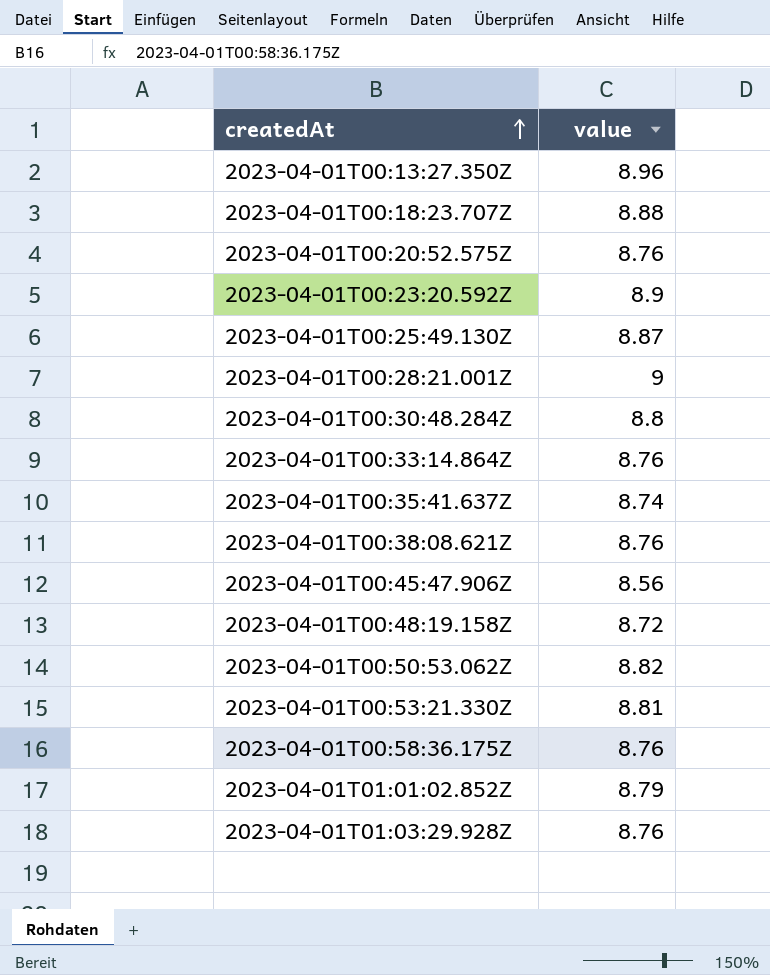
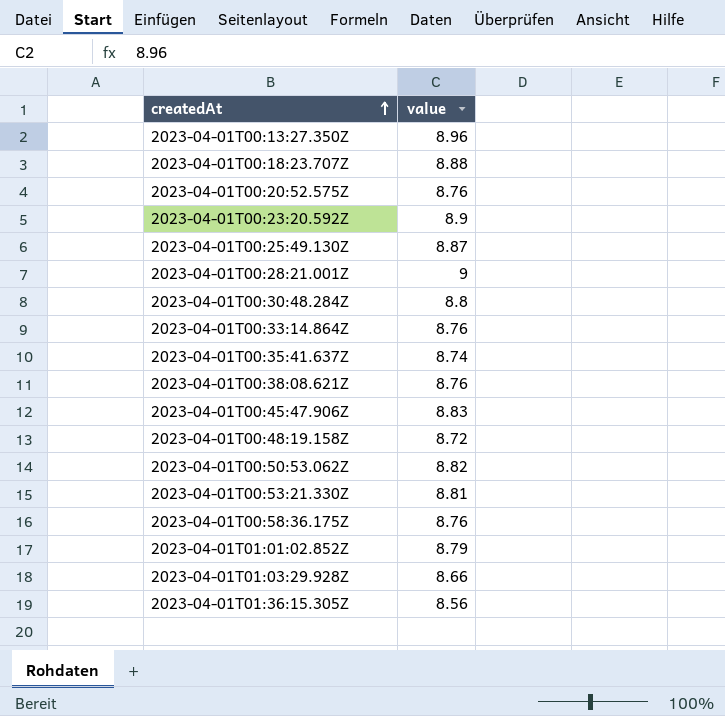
2023-04-01T00:45:47.906Z | value: 8.56 -> 8.83
2023-04-01T01:03:29.928Z | value: 8.76 -> 8.66
row 2023-04-01T01:36:15.305Z: none -> 8.56

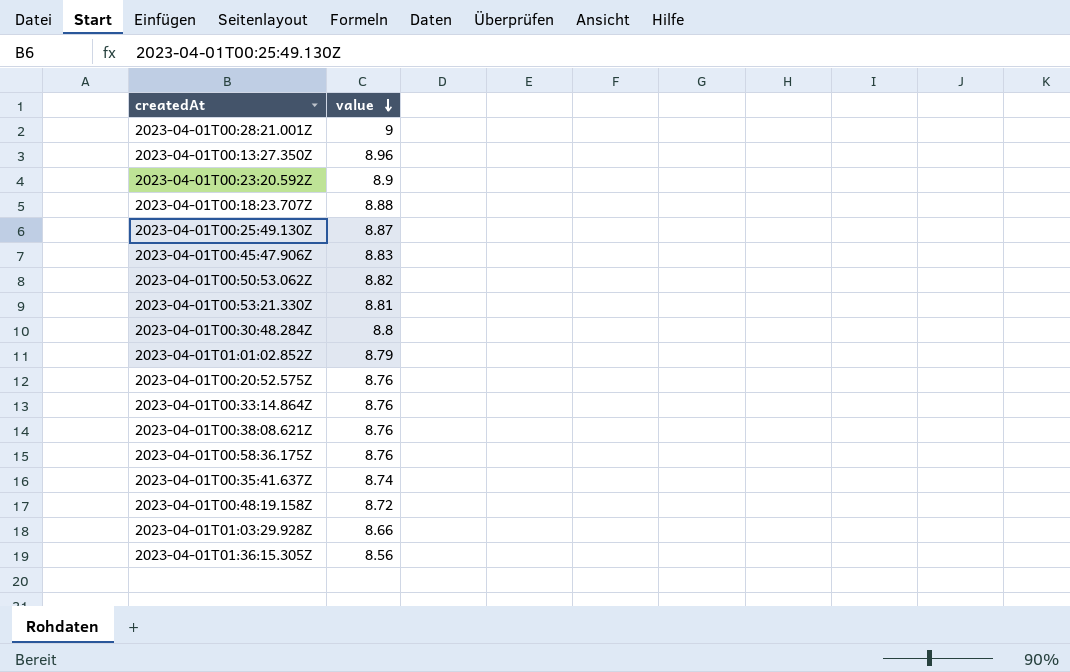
row order: createdAt ascending -> value descending

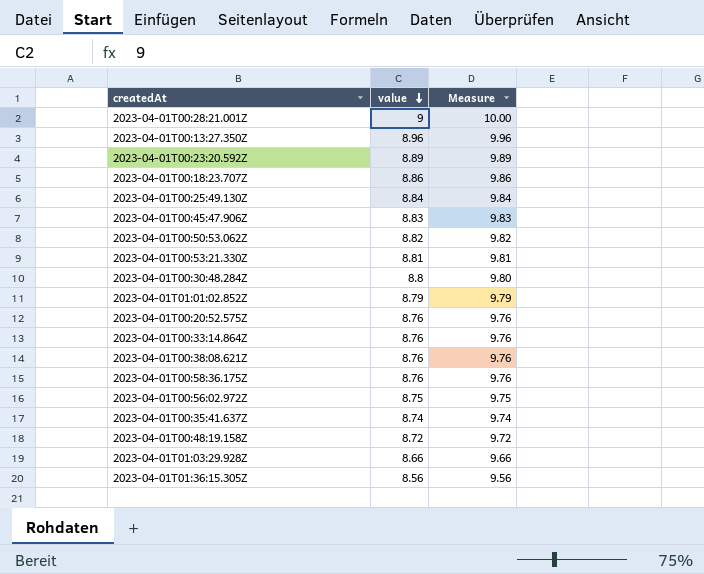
column Measure | formula: none -> [value] + 1
2023-04-01T00:23:20.592Z | value: 8.9 -> 8.89
2023-04-01T00:18:23.707Z | value: 8.88 -> 8.86
2023-04-01T00:25:49.130Z | value: 8.87 -> 8.84
row 2023-04-01T00:56:02.972Z: none -> 8.75 | 9.75

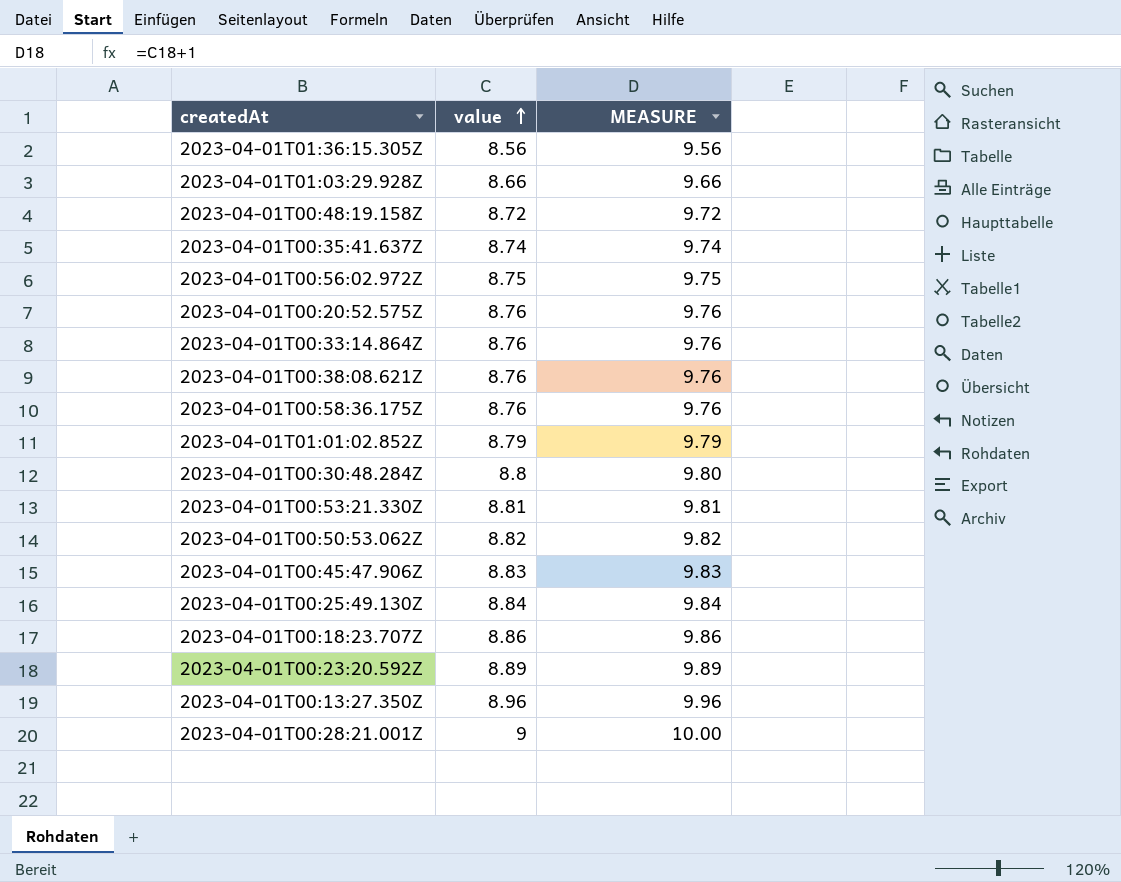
row order: value descending -> value ascending
column name: Measure -> MEASURE

